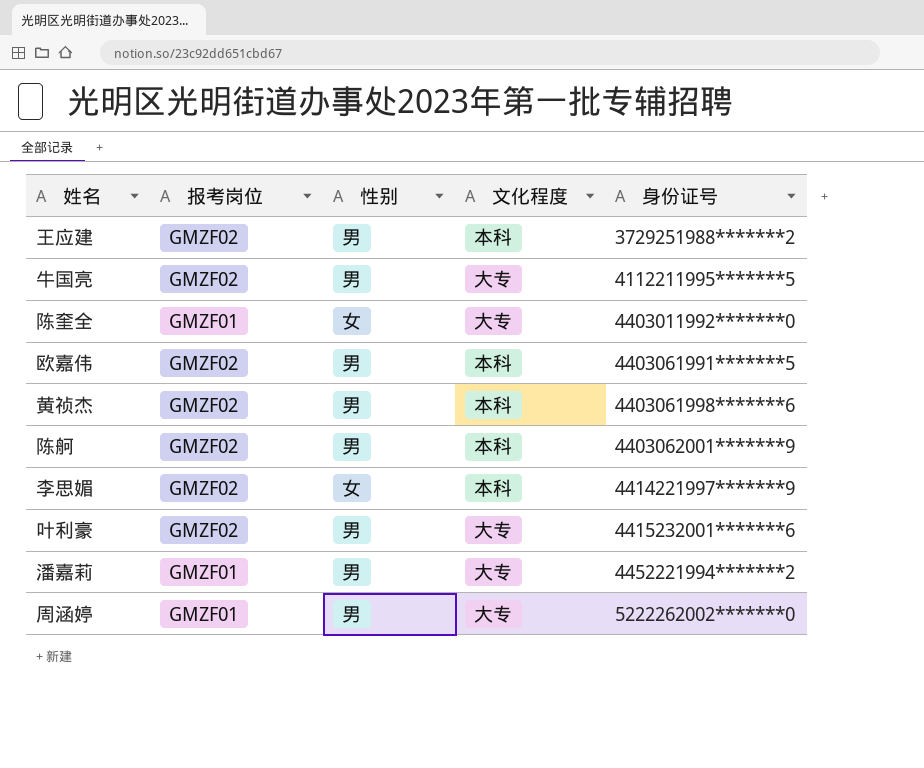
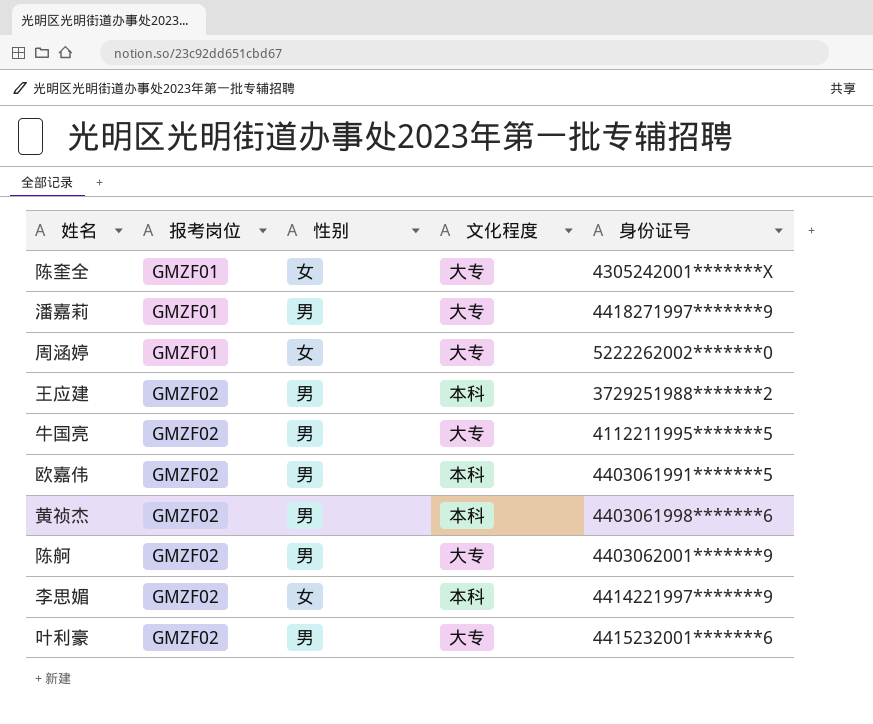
row order: 身份证号 ascending -> 报考岗位 ascending
陈奎全 | 身份证号: 4403011992*******0 -> 4305242001*******X
潘嘉莉 | 身份证号: 4452221994*******2 -> 4418271997*******9
周涵婷 | 性别: 男 -> 女
陈舸 | 文化程度: 本科 -> 大专

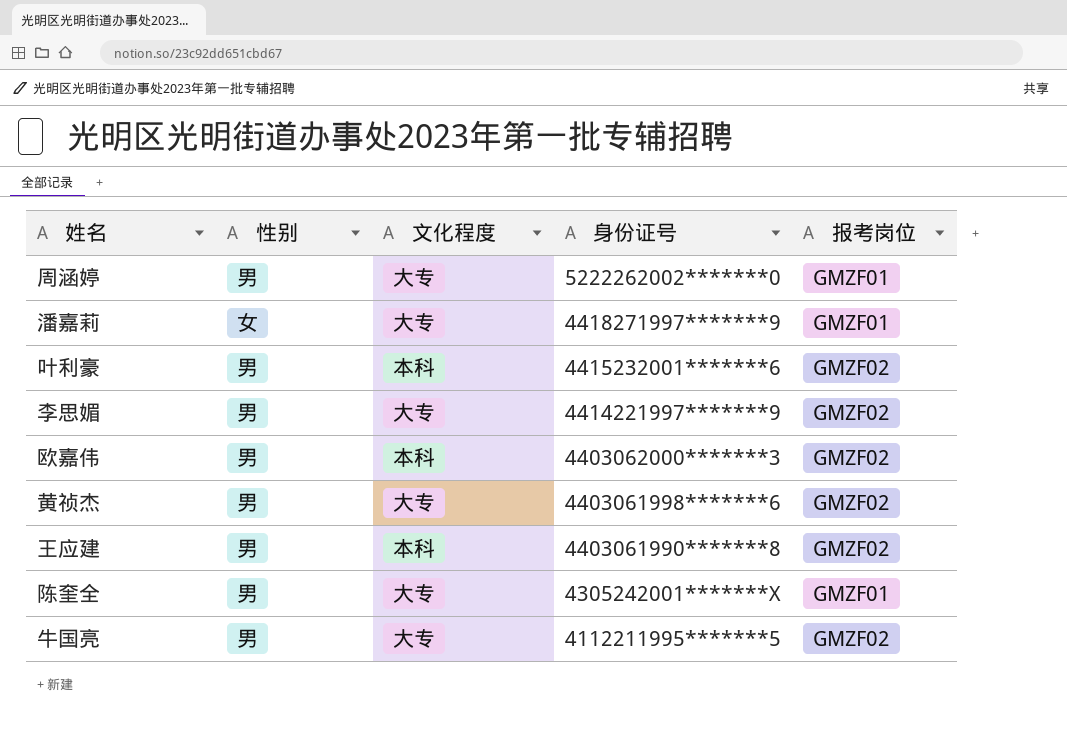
row order: 报考岗位 ascending -> 身份证号 descending
column 报考岗位 | position: 2 -> 5
row 陈舸: GMZF02 | 男 | 大专 | 4403062001*******9 -> none
周涵婷 | 性别: 女 -> 男
潘嘉莉 | 性别: 男 -> 女
叶利豪 | 文化程度: 大专 -> 本科
李思媚 | 性别: 女 -> 男
李思媚 | 文化程度: 本科 -> 大专
欧嘉伟 | 身份证号: 4403061991*******5 -> 4403062000*******3
黄祯杰 | 文化程度: 本科 -> 大专
王应建 | 身份证号: 3729251988*******2 -> 4403061990*******8
陈奎全 | 性别: 女 -> 男

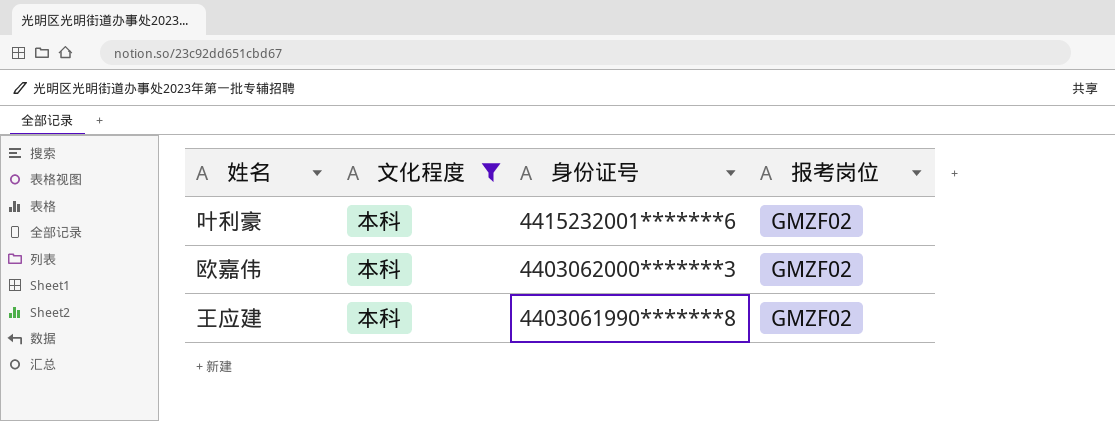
filter: none -> 文化程度 = 本科
column 性别 | position: 2 -> none

